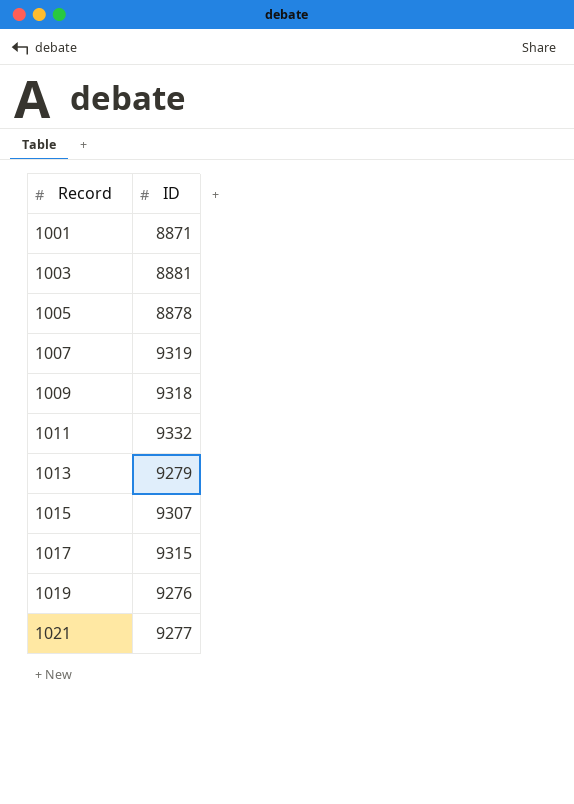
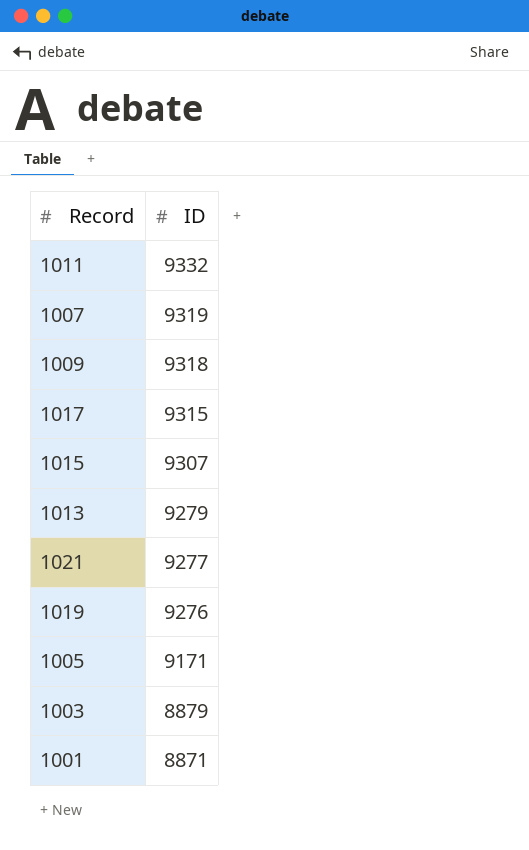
row order: Record ascending -> ID descending
1005 | ID: 8878 -> 9171
1003 | ID: 8881 -> 8879

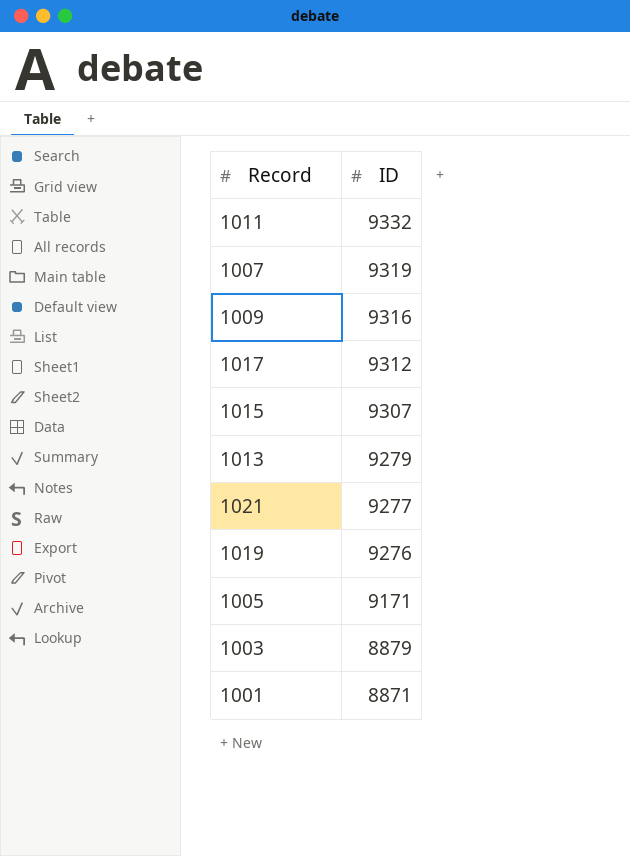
1009 | ID: 9318 -> 9316
1017 | ID: 9315 -> 9312

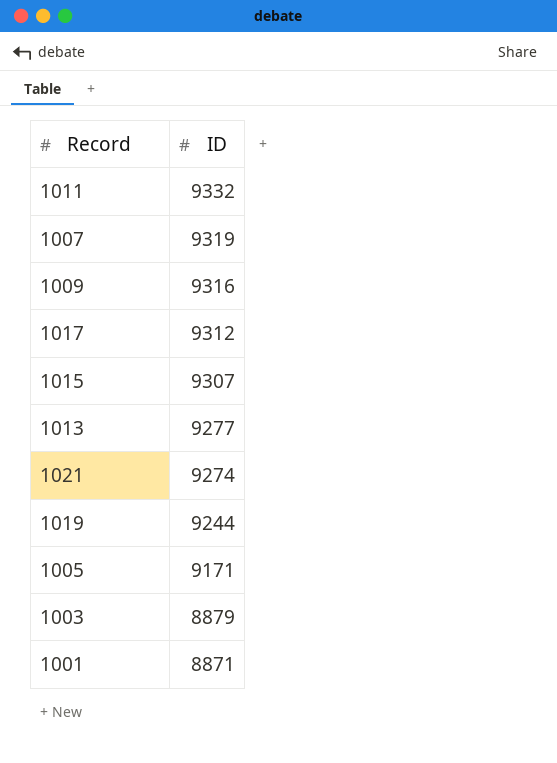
1013 | ID: 9279 -> 9277
1021 | ID: 9277 -> 9274
1019 | ID: 9276 -> 9244

